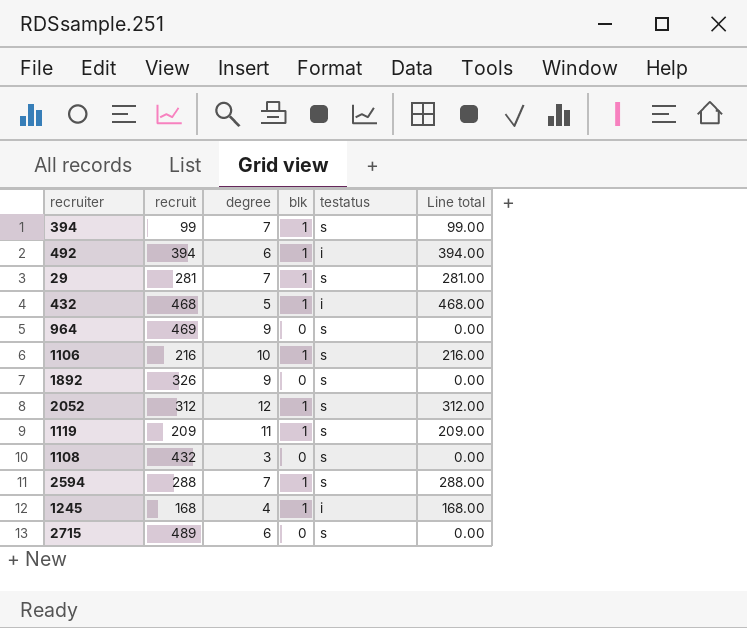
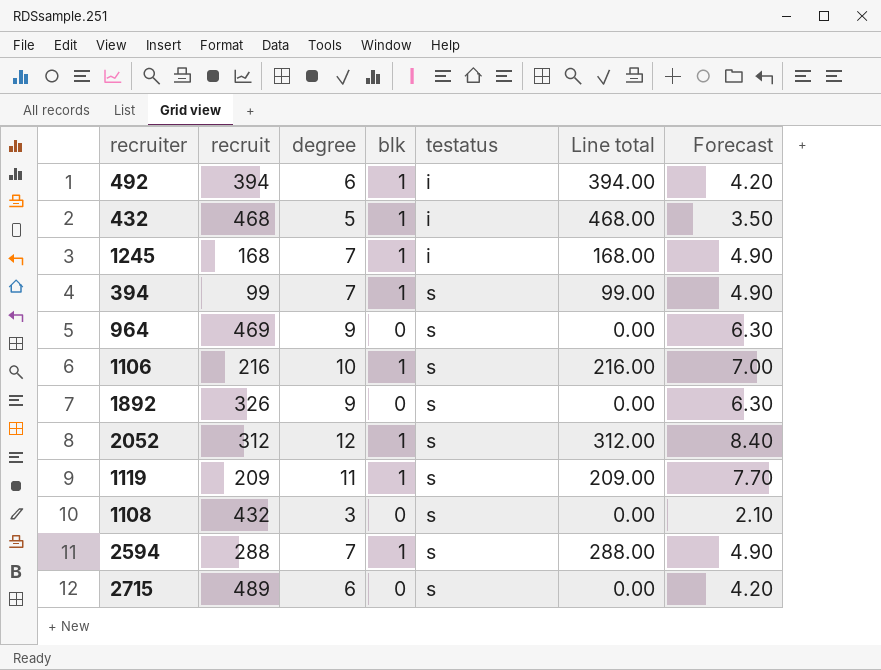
row order: none -> testatus ascending
column Forecast | formula: none -> [degree] * 0.7
row 29: 281 | 7 | 1 | s | 281.00 -> none
1245 | degree: 4 -> 7

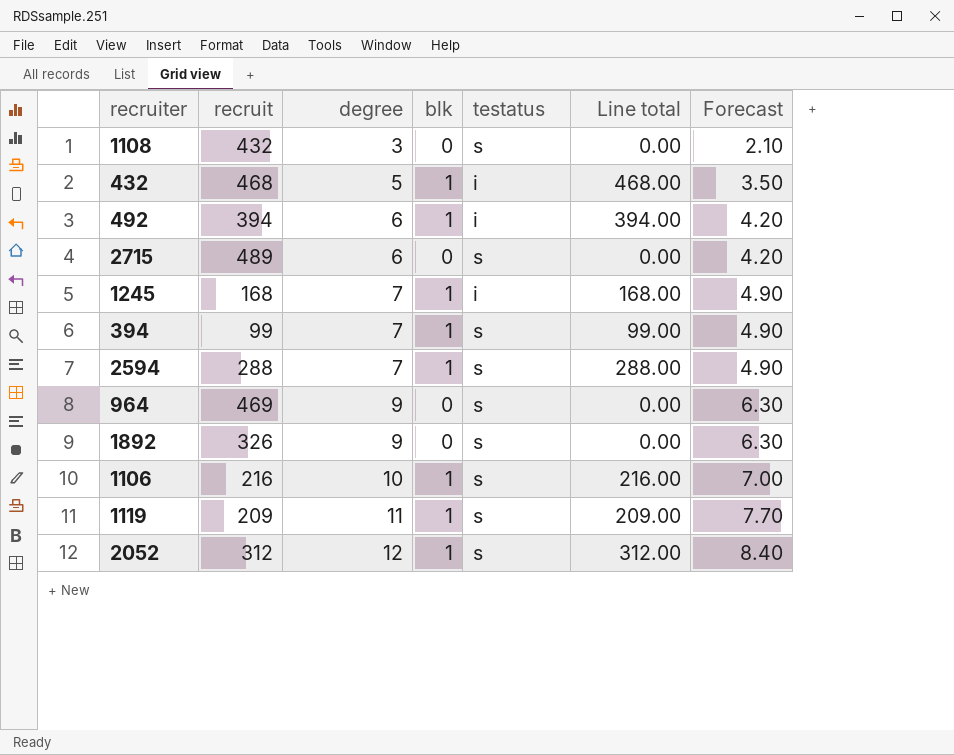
row order: testatus ascending -> degree ascending

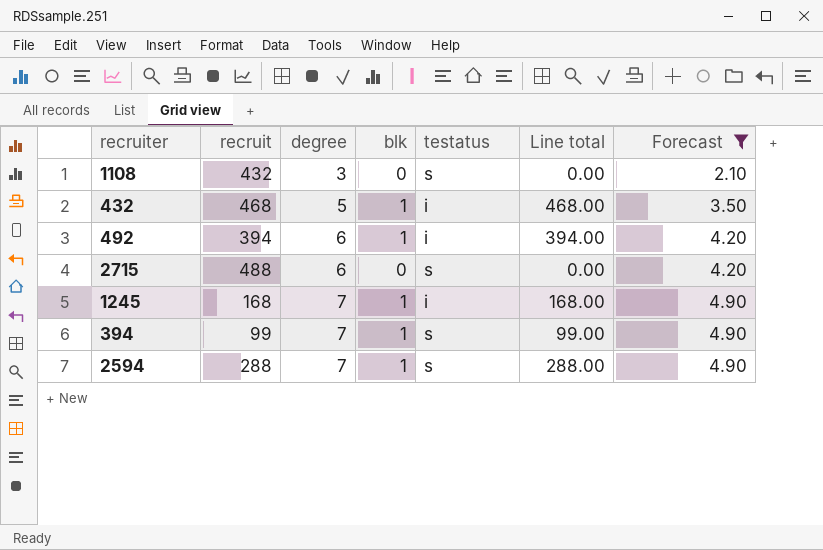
filter: none -> Forecast <= 4.90
2715 | recruit: 489 -> 488

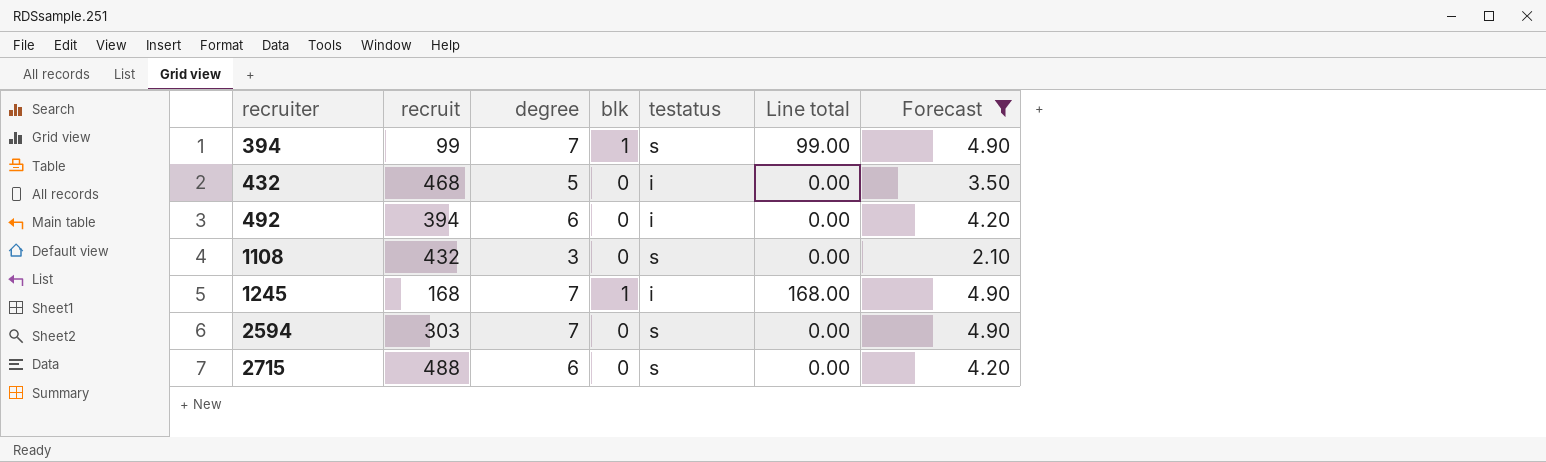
row order: degree ascending -> recruiter ascending
432 | blk: 1 -> 0
432 | Line total: 468.00 -> 0.00
492 | blk: 1 -> 0
492 | Line total: 394.00 -> 0.00
2594 | recruit: 288 -> 303
2594 | blk: 1 -> 0
2594 | Line total: 288.00 -> 0.00

